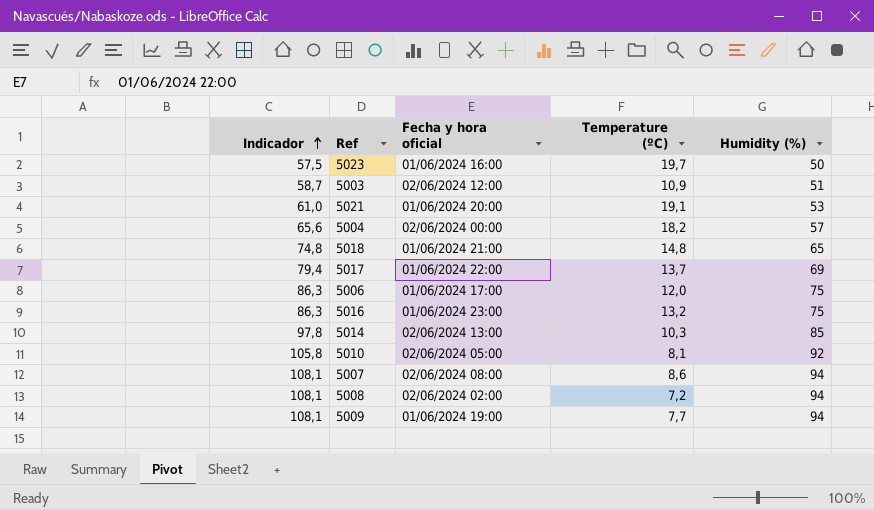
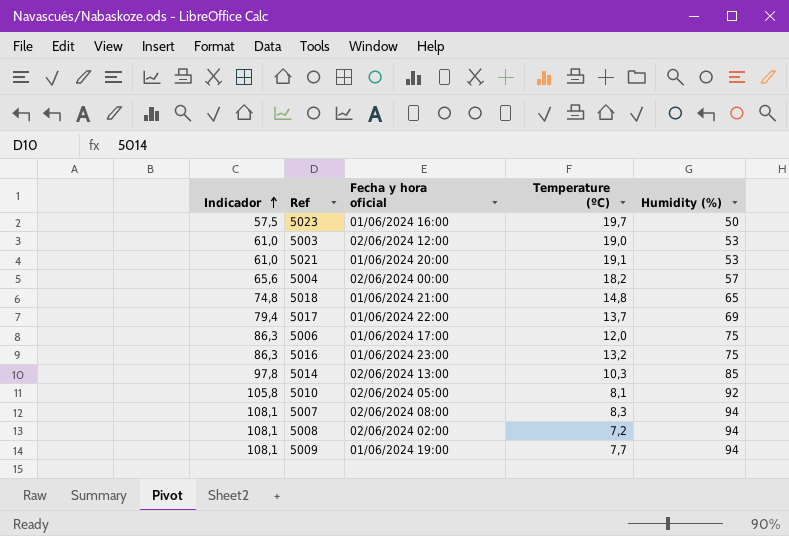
5003 | Indicador: 58,7 -> 61,0
5003 | Temperature (ºC): 10,9 -> 19,0
5003 | Humidity (%): 51 -> 53
5007 | Temperature (ºC): 8,6 -> 8,3

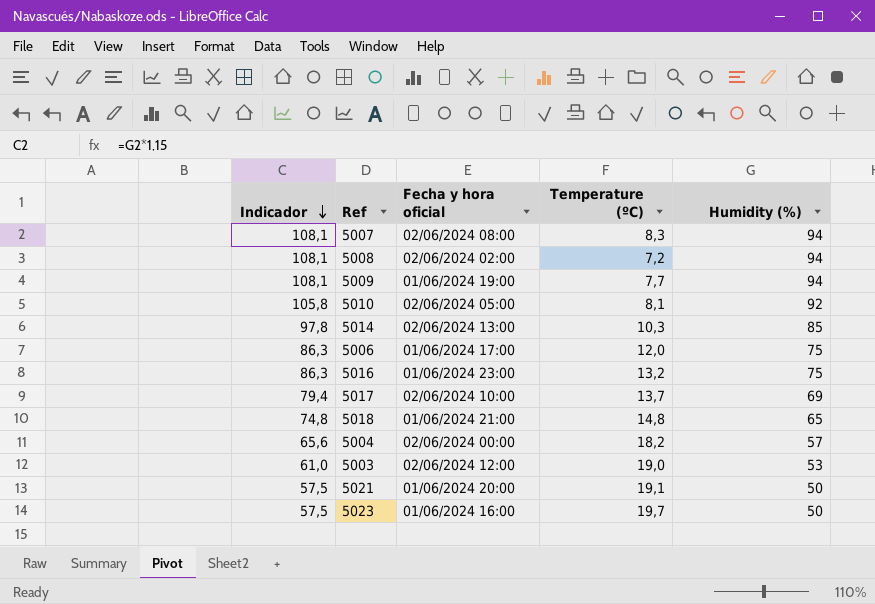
row order: Indicador ascending -> Indicador descending
5017 | Fecha y hora oficial: 01/06/2024 22:00 -> 02/06/2024 10:00
5021 | Indicador: 61,0 -> 57,5
5021 | Humidity (%): 53 -> 50

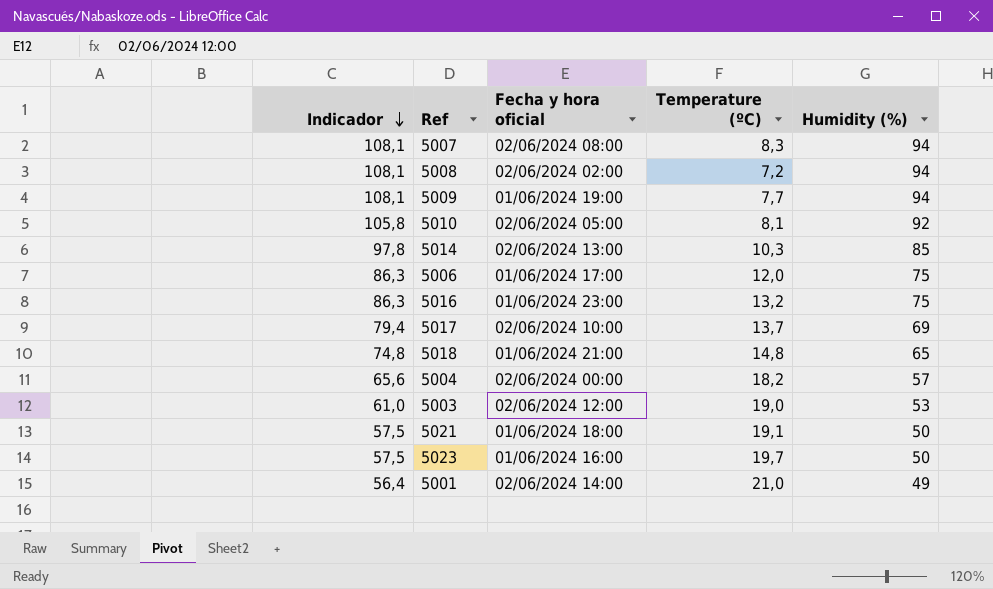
5021 | Fecha y hora oficial: 01/06/2024 20:00 -> 01/06/2024 18:00
row 5001: none -> 56,4 | 02/06/2024 14:00 | 21,0 | 49

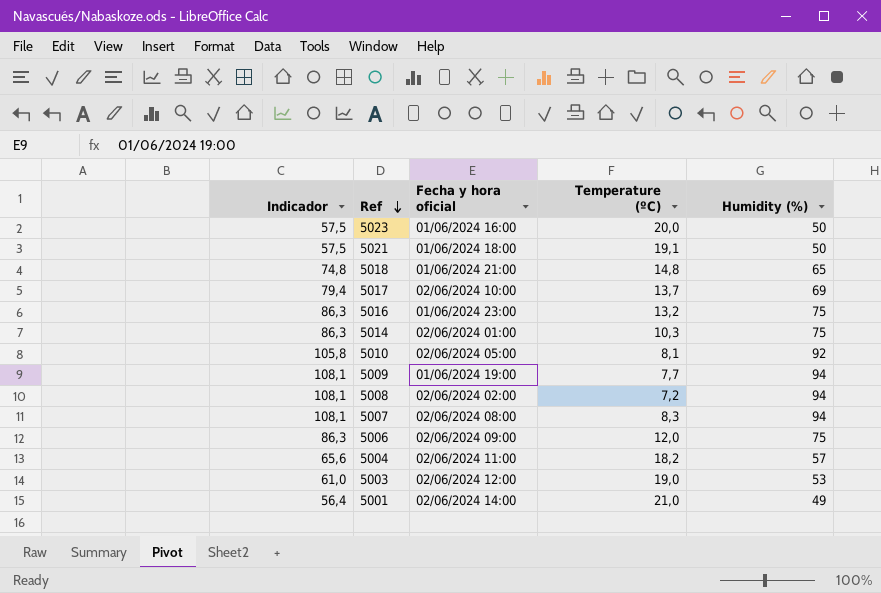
row order: Indicador descending -> Ref descending
5023 | Temperature (ºC): 19,7 -> 20,0
5014 | Indicador: 97,8 -> 86,3
5014 | Fecha y hora oficial: 02/06/2024 13:00 -> 02/06/2024 01:00
5014 | Humidity (%): 85 -> 75
5006 | Fecha y hora oficial: 01/06/2024 17:00 -> 02/06/2024 09:00
5004 | Fecha y hora oficial: 02/06/2024 00:00 -> 02/06/2024 11:00

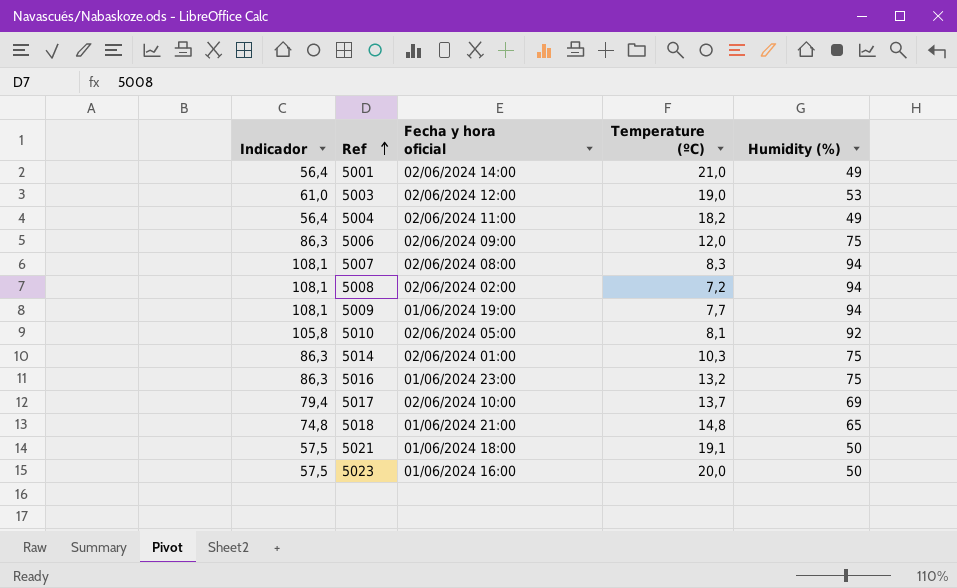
row order: Ref descending -> Ref ascending
5004 | Indicador: 65,6 -> 56,4
5004 | Humidity (%): 57 -> 49

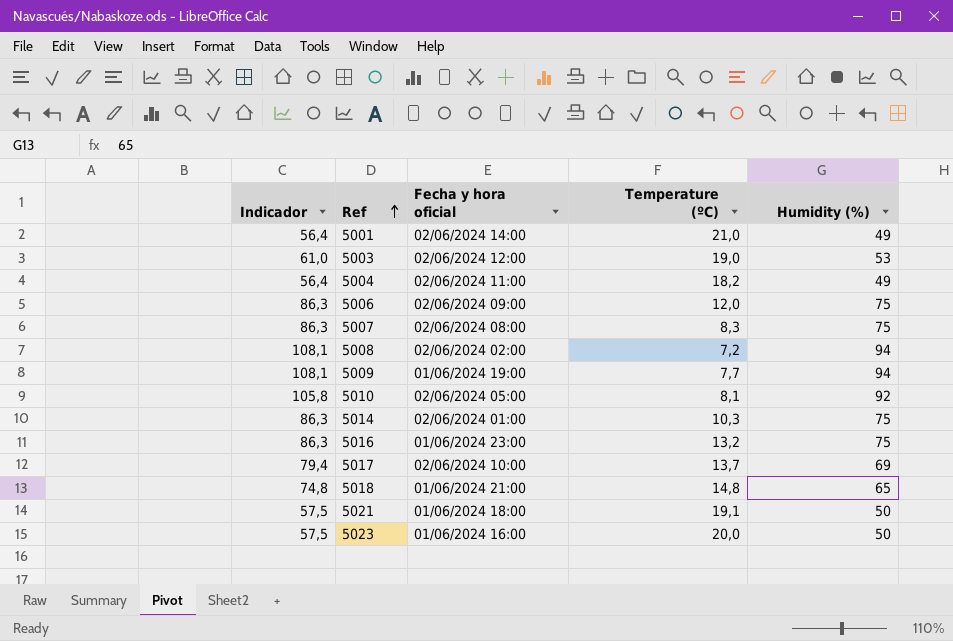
5007 | Indicador: 108,1 -> 86,3
5007 | Humidity (%): 94 -> 75

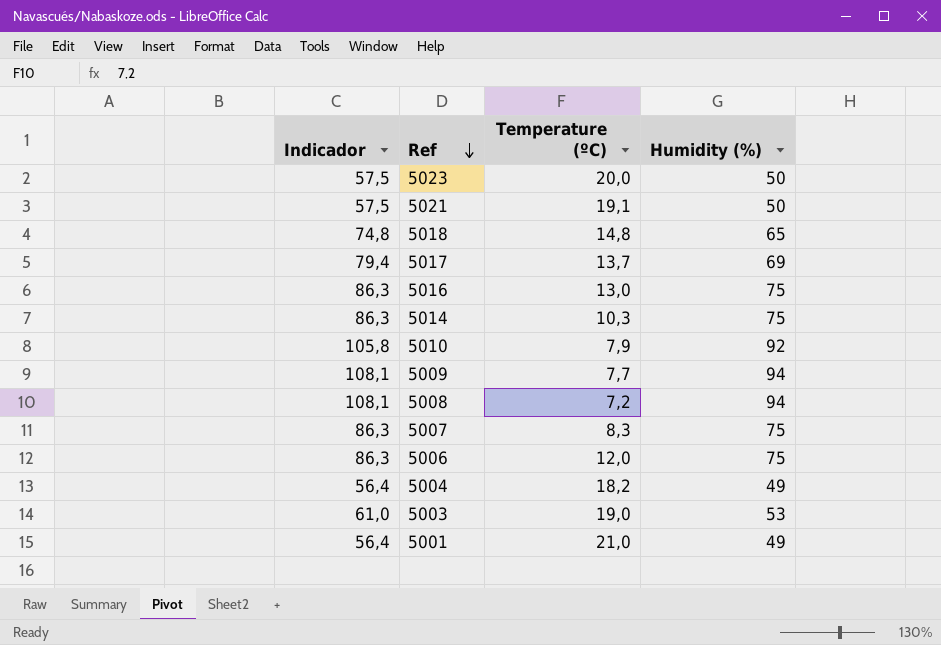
row order: Ref ascending -> Ref descending
column Fecha y hora oficial | position: 3 -> none
5016 | Temperature (ºC): 13,2 -> 13,0
5010 | Temperature (ºC): 8,1 -> 7,9

